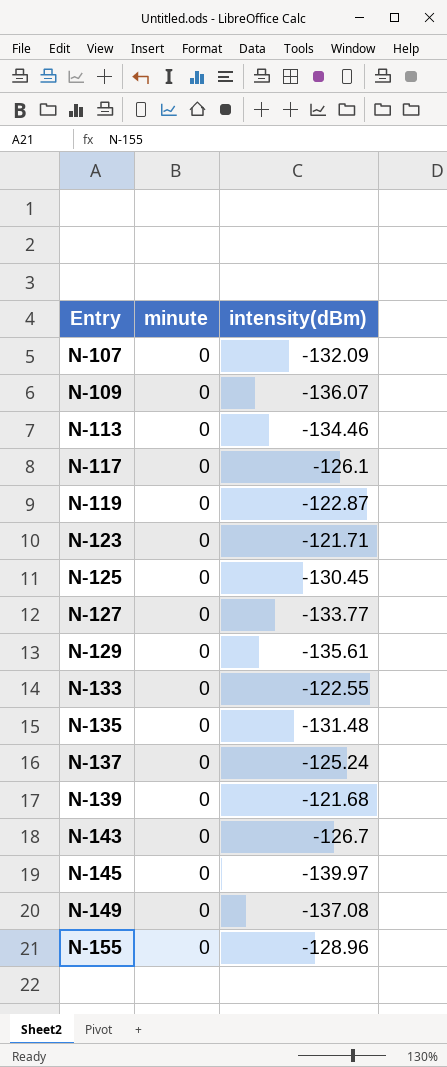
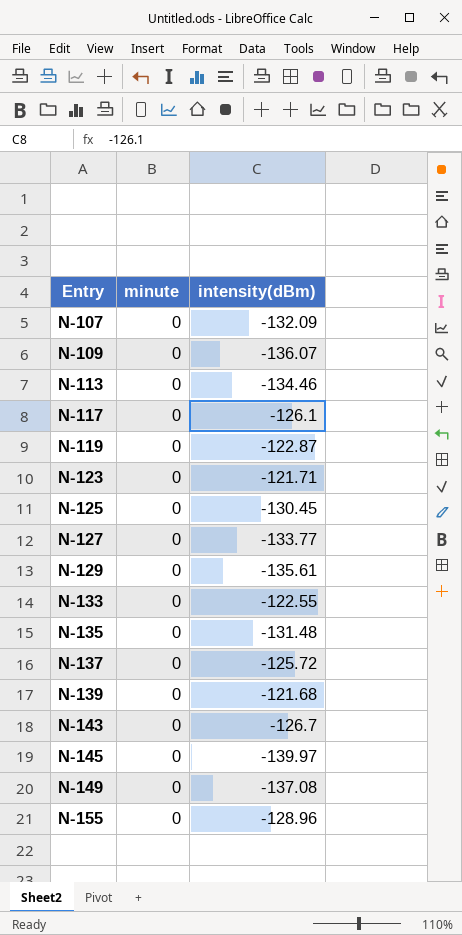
N-137 | intensity(dBm): -125.24 -> -125.72

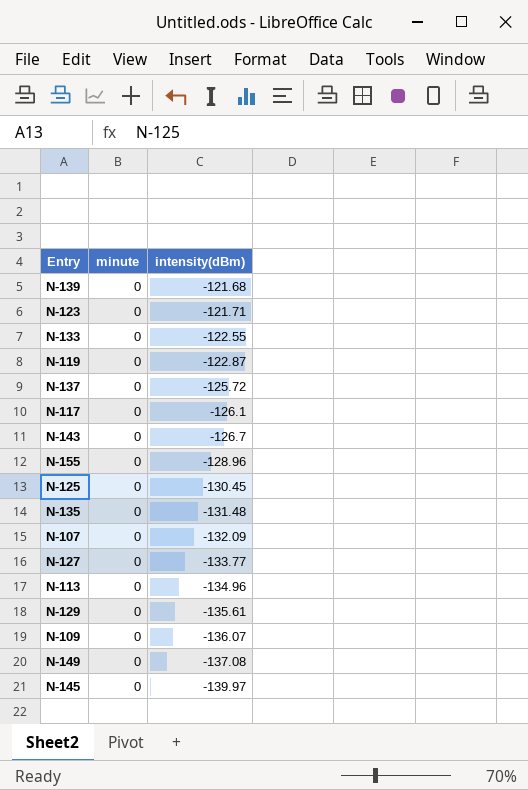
row order: Entry ascending -> intensity(dBm) descending
N-113 | intensity(dBm): -134.46 -> -134.96

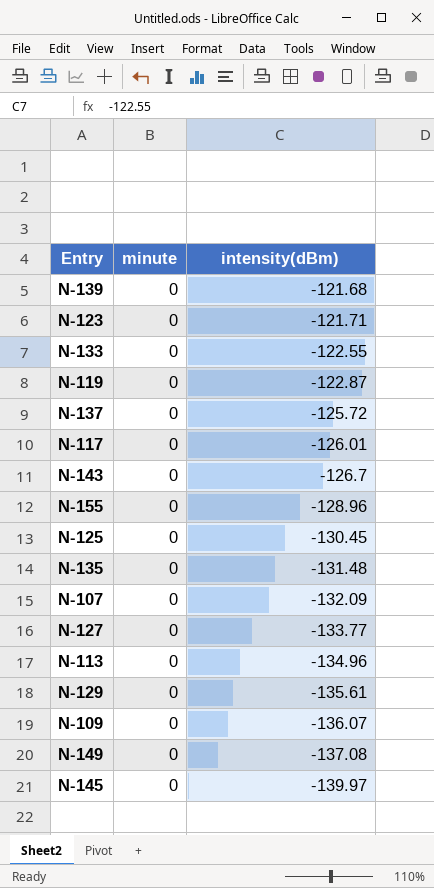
N-117 | intensity(dBm): -126.1 -> -126.01

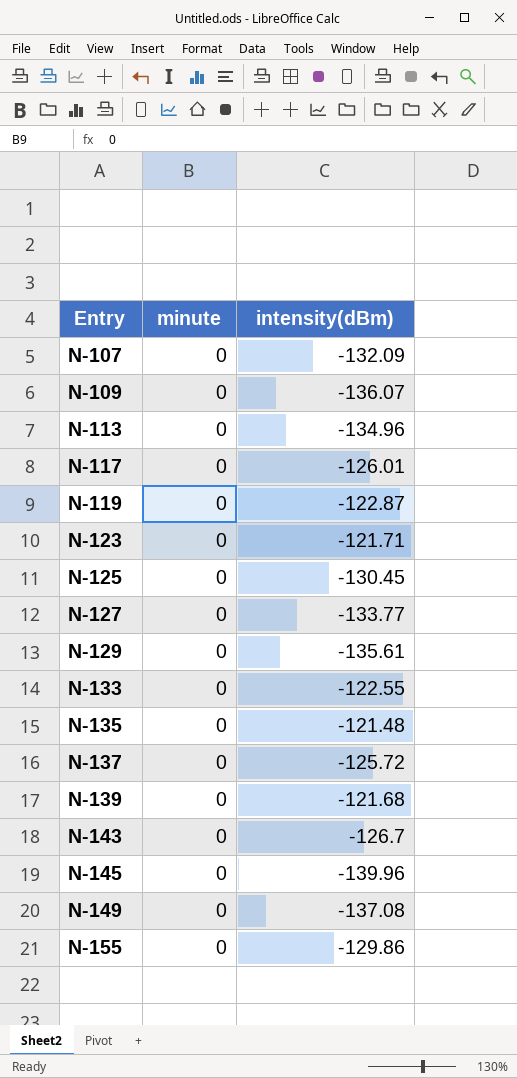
row order: intensity(dBm) descending -> Entry ascending
N-135 | intensity(dBm): -131.48 -> -121.48
N-145 | intensity(dBm): -139.97 -> -139.96
N-155 | intensity(dBm): -128.96 -> -129.86

